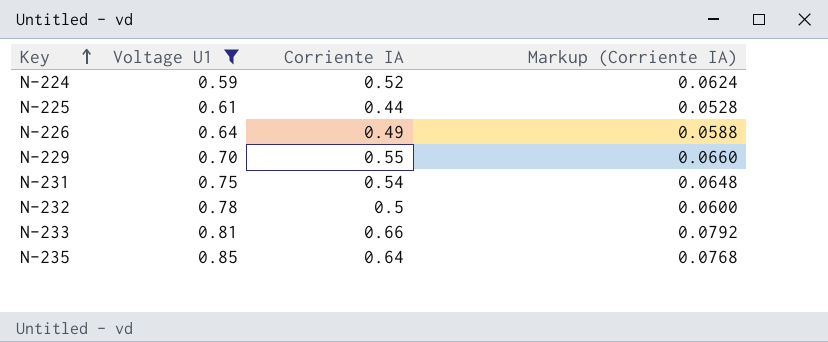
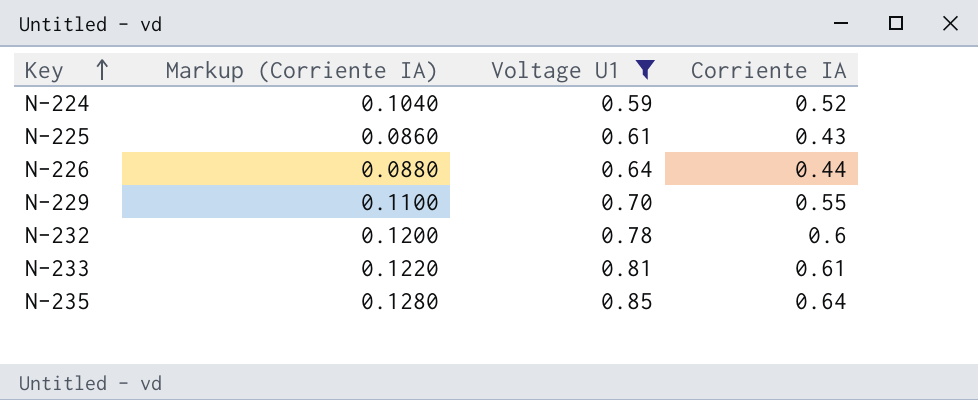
column Markup (Corriente IA) | formula: [Corriente IA] * 0.12 -> [Corriente IA] * 0.2
column Markup (Corriente IA) | position: 4 -> 2
row N-231: 0.75 | 0.54 | 0.0648 -> none
N-225 | Corriente IA: 0.44 -> 0.43
N-226 | Corriente IA: 0.49 -> 0.44
N-232 | Corriente IA: 0.5 -> 0.6
N-233 | Corriente IA: 0.66 -> 0.61

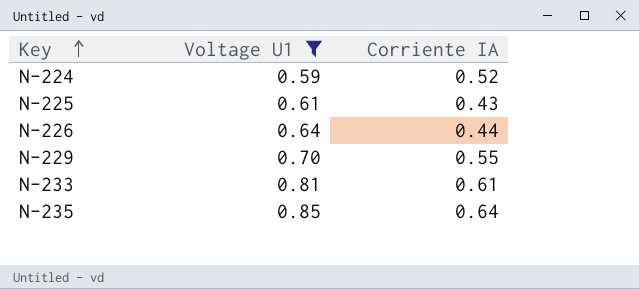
column Markup (Corriente IA) | formula: [Corriente IA] * 0.2 -> none
row N-232: 0.1200 | 0.78 | 0.6 -> none

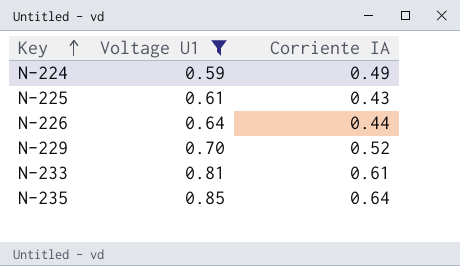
N-224 | Corriente IA: 0.52 -> 0.49
N-229 | Corriente IA: 0.55 -> 0.52

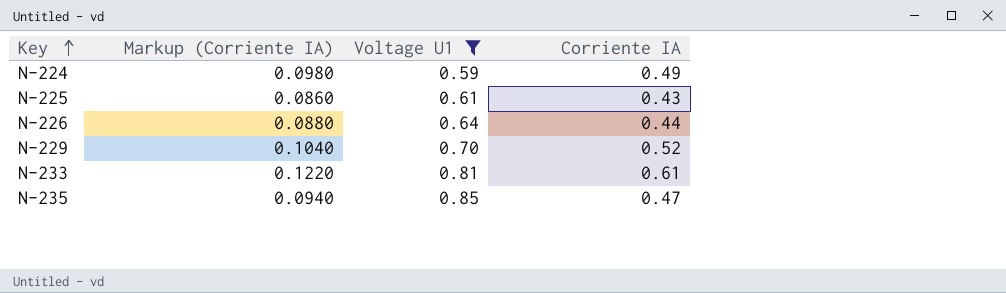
column Markup (Corriente IA) | formula: none -> [Corriente IA] * 0.2
N-235 | Corriente IA: 0.64 -> 0.47

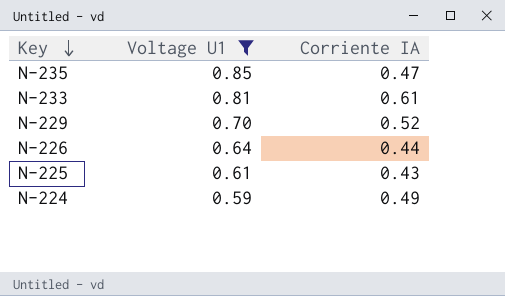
row order: Key ascending -> Key descending
column Markup (Corriente IA) | formula: [Corriente IA] * 0.2 -> none

